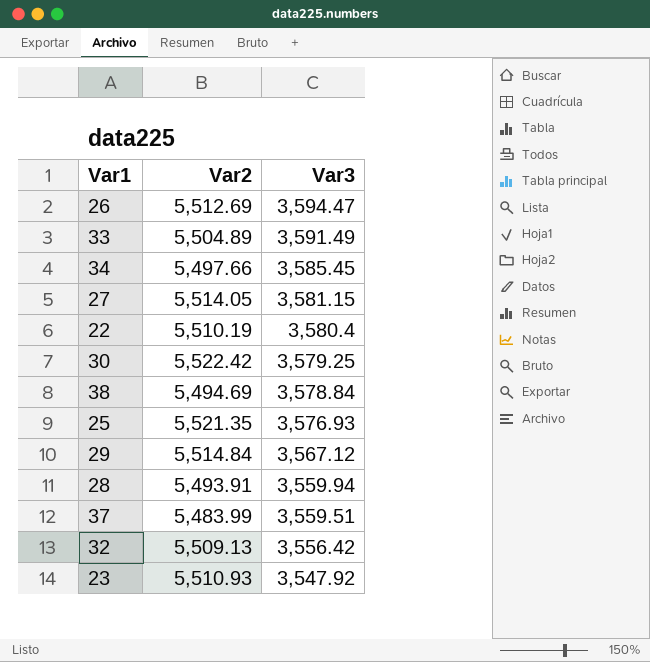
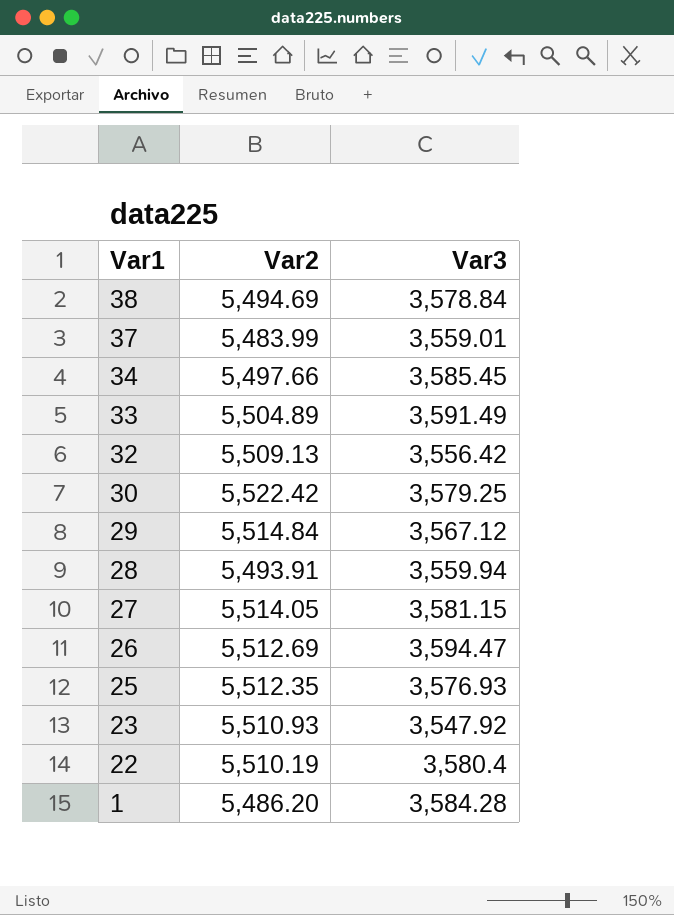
row order: Var3 descending -> Var1 descending
37 | Var3: 3,559.51 -> 3,559.01
25 | Var2: 5,521.35 -> 5,512.35
row 1: none -> 5,486.20 | 3,584.28

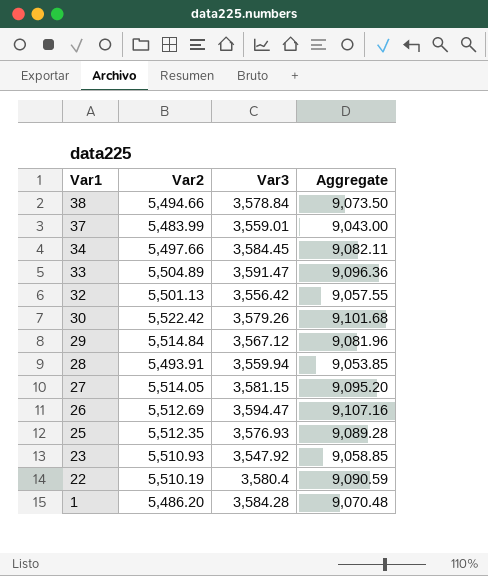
column Aggregate | formula: none -> [Var2] + [Var3]
38 | Var2: 5,494.69 -> 5,494.66
34 | Var3: 3,585.45 -> 3,584.45
33 | Var3: 3,591.49 -> 3,591.47
32 | Var2: 5,509.13 -> 5,501.13
30 | Var3: 3,579.25 -> 3,579.26

